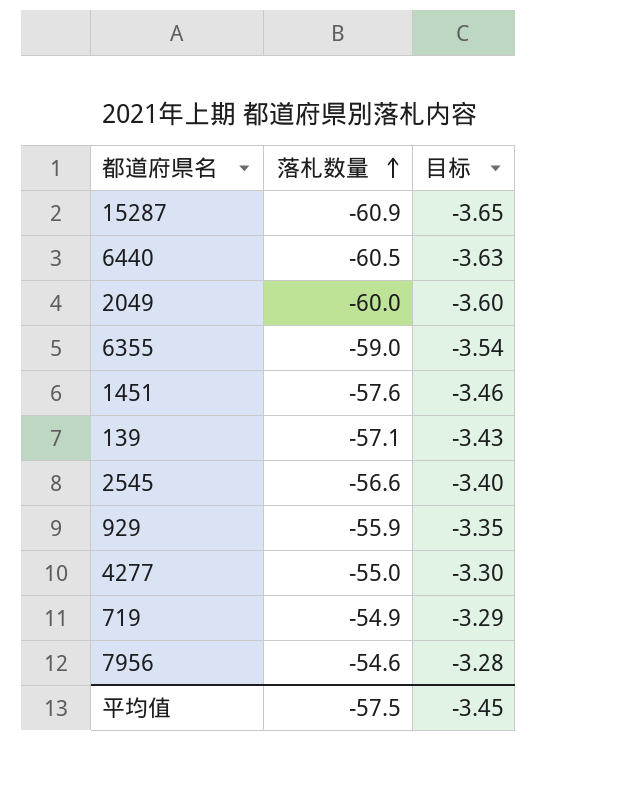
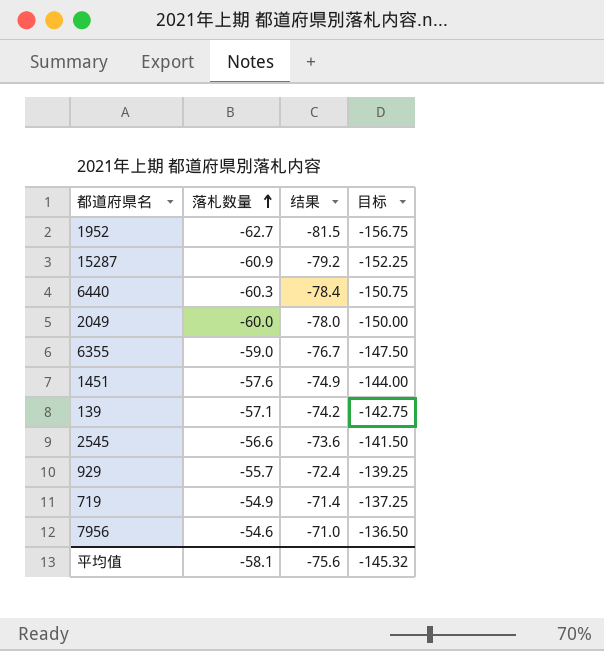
column 结果 | formula: none -> [落札数量] * 1.3
column 目标 | formula: [落札数量] * 0.06 -> [落札数量] * 2.5
row 4277: -55.0 | -3.30 -> none
row 1952: none -> -62.7 | -81.5 | -156.75
6440 | 落札数量: -60.5 -> -60.3
929 | 落札数量: -55.9 -> -55.7
平均值 | 落札数量: -57.5 -> -58.1
平均值 | 目标: -3.45 -> -145.32

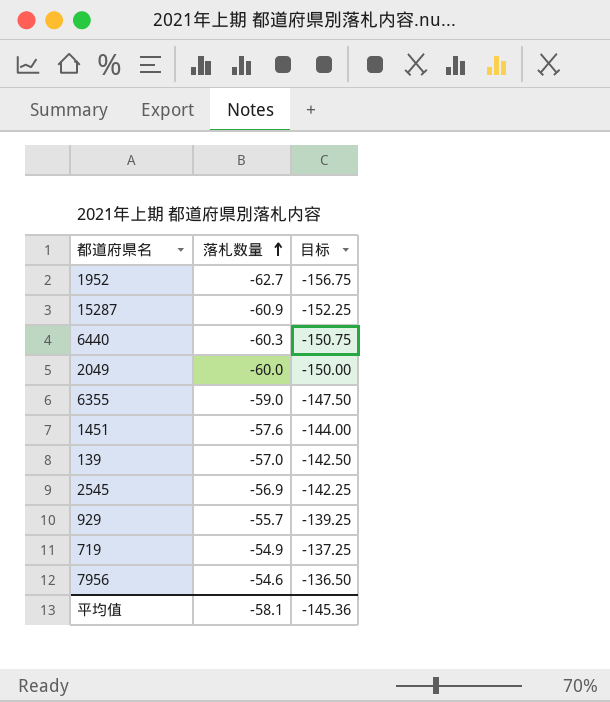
column 结果 | formula: [落札数量] * 1.3 -> none
139 | 落札数量: -57.1 -> -57.0
139 | 目标: -142.75 -> -142.50
2545 | 落札数量: -56.6 -> -56.9
2545 | 目标: -141.50 -> -142.25
平均值 | 目标: -145.32 -> -145.36

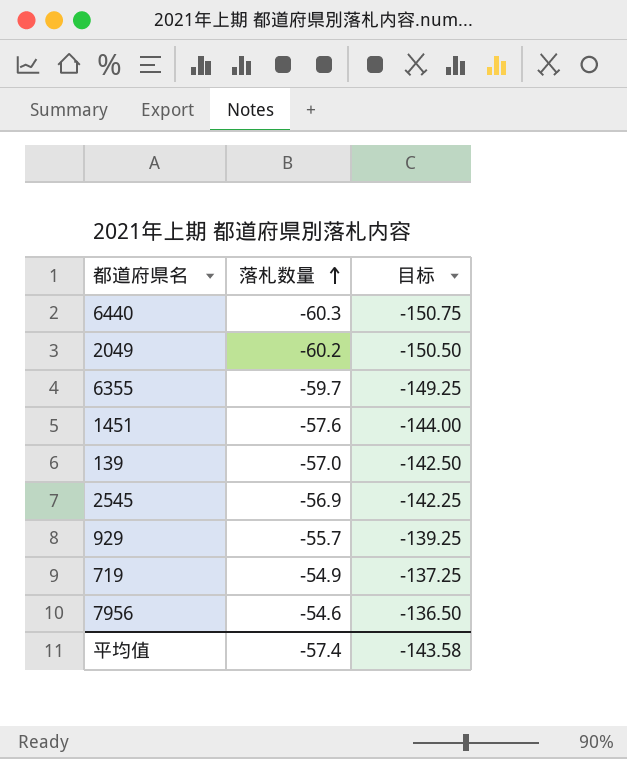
row 1952: -62.7 | -156.75 -> none
row 15287: -60.9 | -152.25 -> none
2049 | 落札数量: -60.0 -> -60.2
2049 | 目标: -150.00 -> -150.50
6355 | 落札数量: -59.0 -> -59.7
6355 | 目标: -147.50 -> -149.25
平均值 | 落札数量: -58.1 -> -57.4
平均值 | 目标: -145.36 -> -143.58

